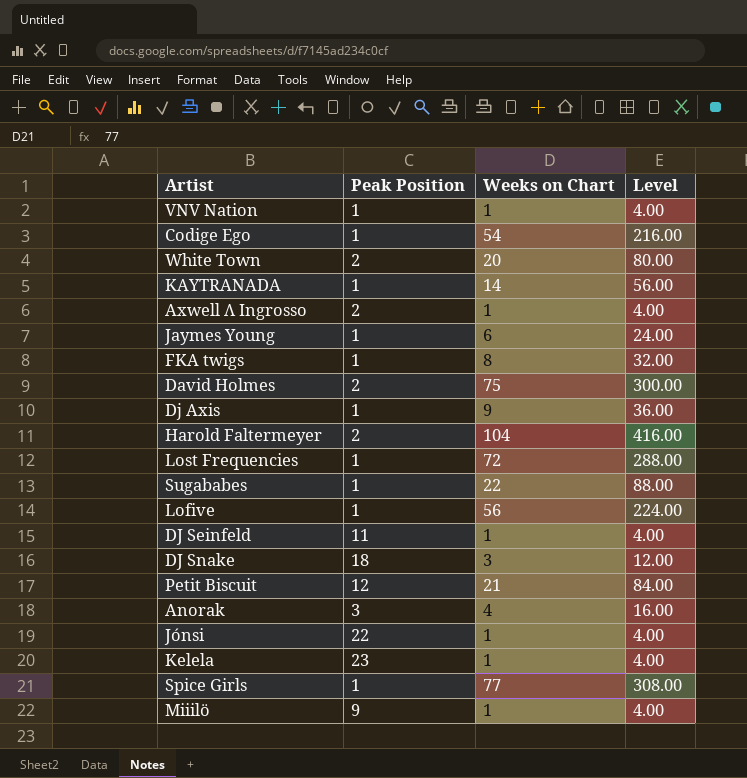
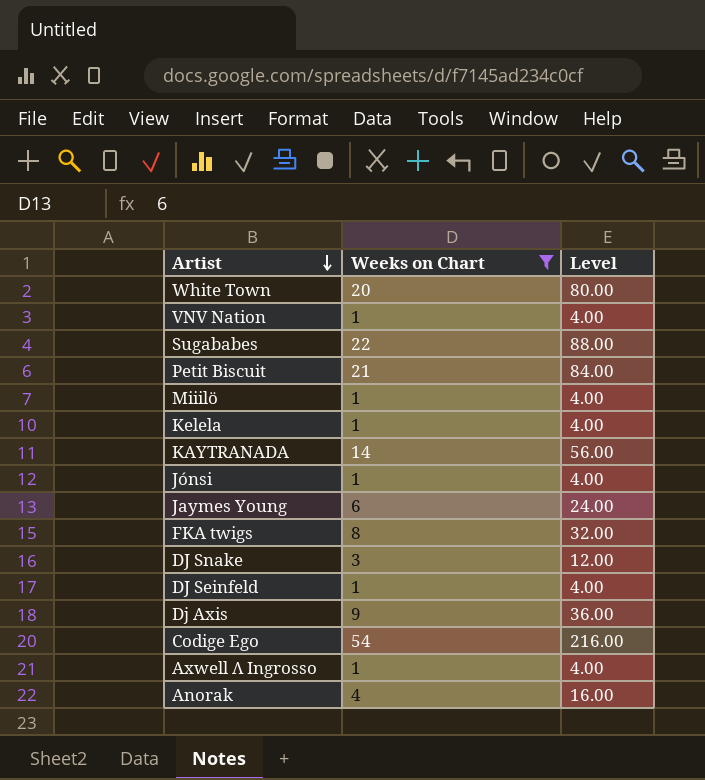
filter: none -> Weeks on Chart <= 54
row order: none -> Artist descending
column Peak Position | position: 2 -> none

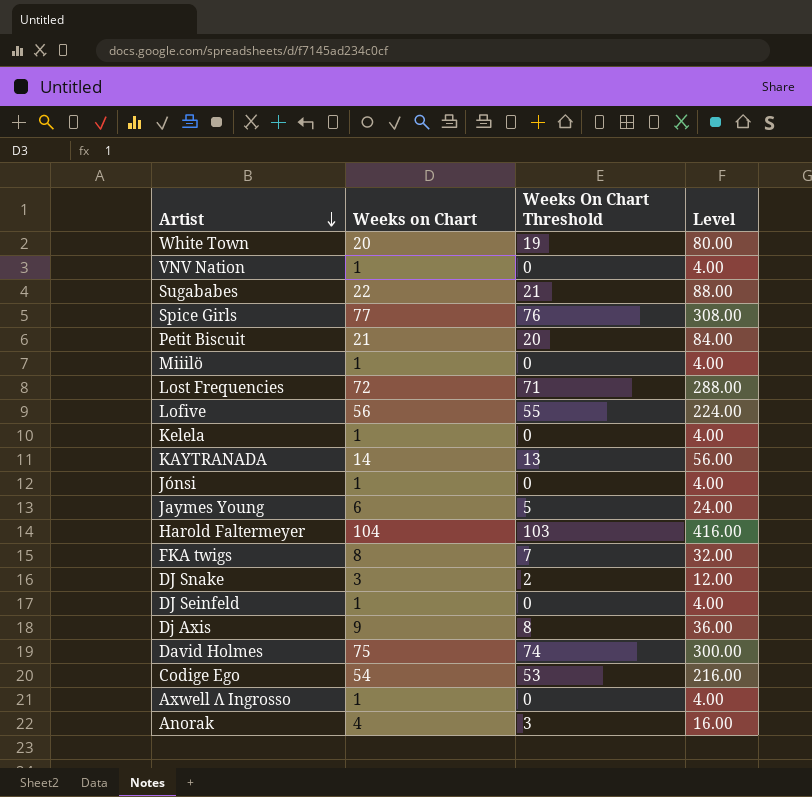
filter: Weeks on Chart <= 54 -> none
column Weeks On Chart Threshold | formula: none -> [Weeks on Chart] - 1

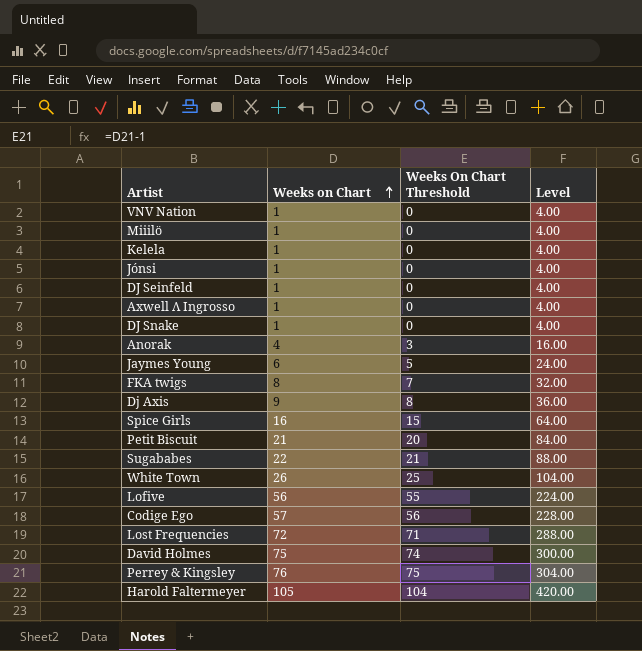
row order: Artist descending -> Weeks on Chart ascending
row KAYTRANADA: 14 | 13 | 56.00 -> none
DJ Snake | Weeks on Chart: 3 -> 1
DJ Snake | Weeks On Chart Threshold: 2 -> 0
DJ Snake | Level: 12.00 -> 4.00
Spice Girls | Weeks on Chart: 77 -> 16
Spice Girls | Weeks On Chart Threshold: 76 -> 15
Spice Girls | Level: 308.00 -> 64.00
White Town | Weeks on Chart: 20 -> 26
White Town | Weeks On Chart Threshold: 19 -> 25
White Town | Level: 80.00 -> 104.00
Codige Ego | Weeks on Chart: 54 -> 57
Codige Ego | Weeks On Chart Threshold: 53 -> 56
Codige Ego | Level: 216.00 -> 228.00
row Perrey & Kingsley: none -> 76 | 75 | 304.00
Harold Faltermeyer | Weeks on Chart: 104 -> 105
Harold Faltermeyer | Weeks On Chart Threshold: 103 -> 104
Harold Faltermeyer | Level: 416.00 -> 420.00

